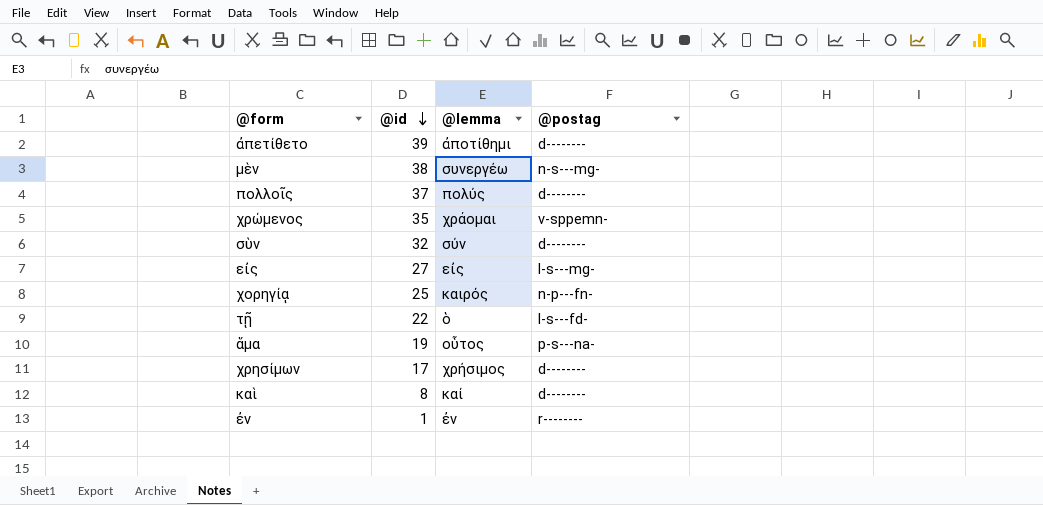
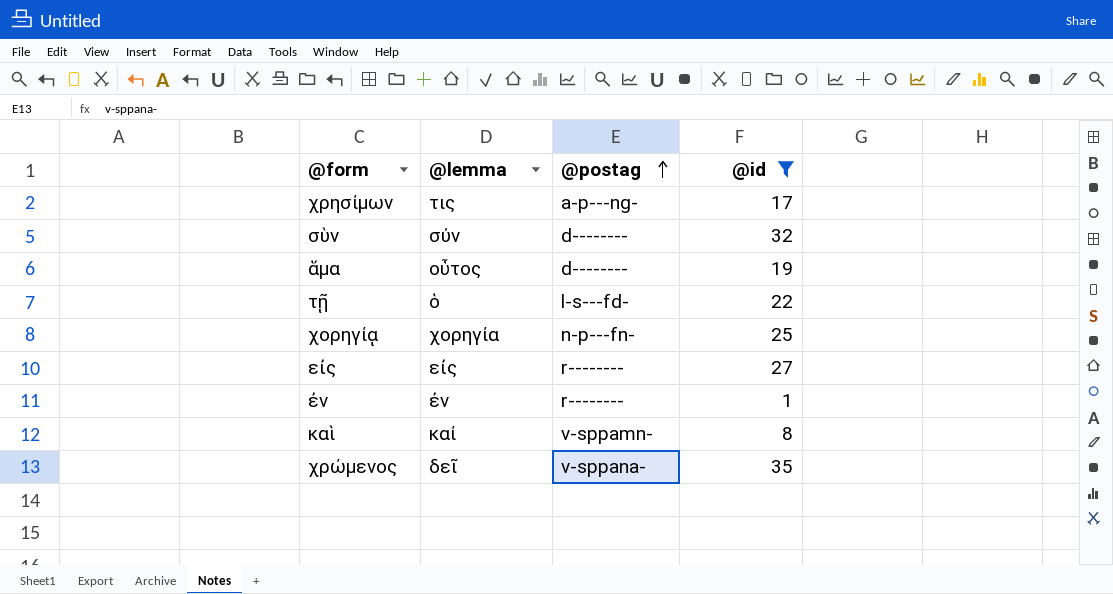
filter: none -> @id <= 35
row order: @id descending -> @postag ascending
column @id | position: 2 -> 4
χρησίμων | @lemma: χρήσιμος -> τις
χρησίμων | @postag: d-------- -> a-p---ng-
ἅμα | @postag: p-s---na- -> d--------
χορηγίᾳ | @lemma: καιρός -> χορηγία
εἰς | @postag: l-s---mg- -> r--------
καὶ | @postag: d-------- -> v-sppamn-
χρώμενος | @lemma: χράομαι -> δεῖ
χρώμενος | @postag: v-sppemn- -> v-sppana-

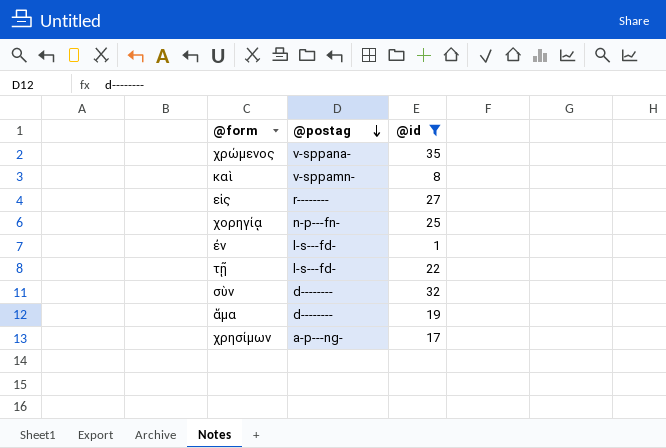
row order: @postag ascending -> @postag descending
column @lemma | position: 2 -> none
ἐν | @postag: r-------- -> l-s---fd-

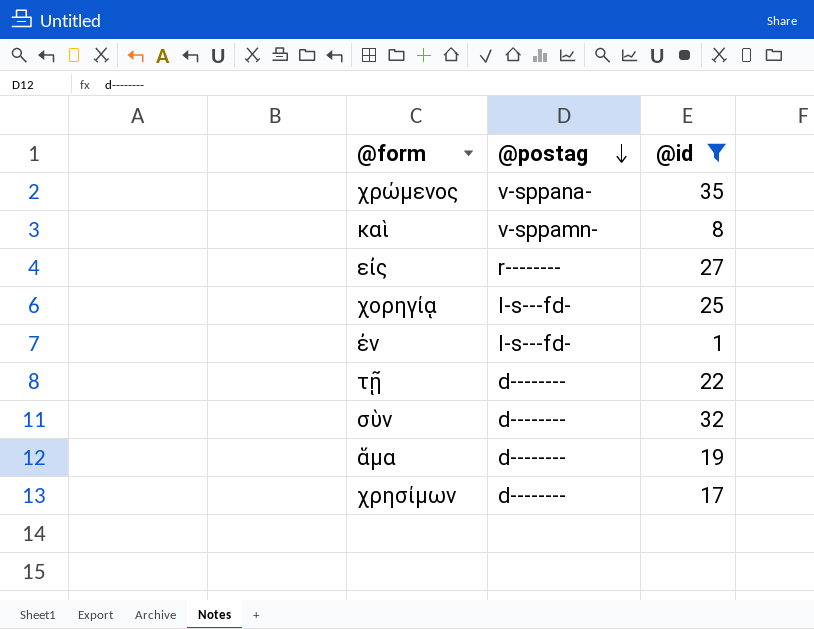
χορηγίᾳ | @postag: n-p---fn- -> l-s---fd-
τῇ | @postag: l-s---fd- -> d--------
χρησίμων | @postag: a-p---ng- -> d--------

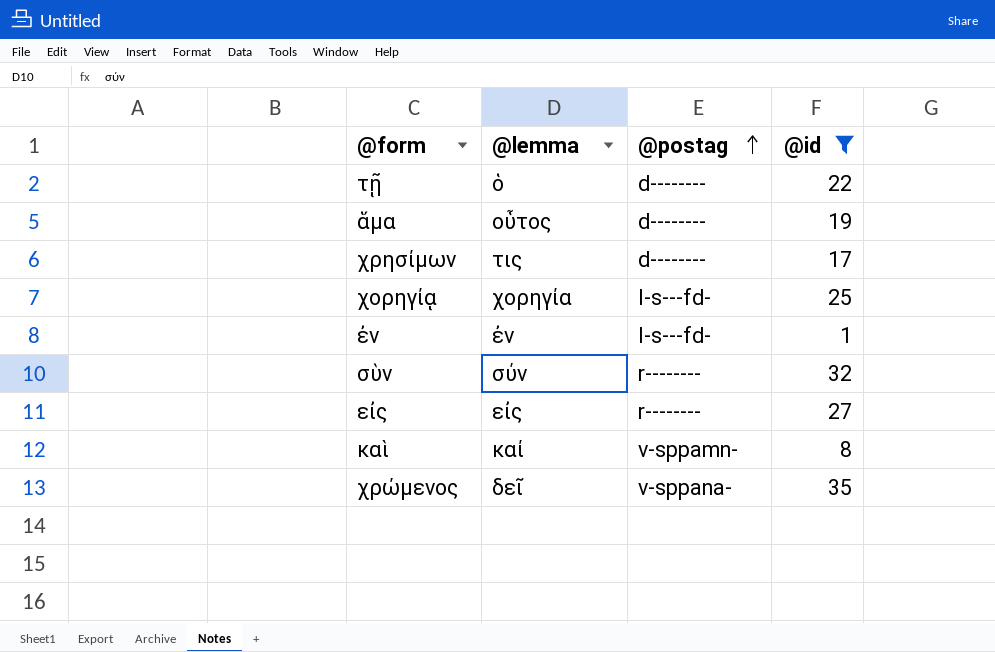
row order: @postag descending -> @postag ascending
column @lemma | position: none -> 2
σὺν | @postag: d-------- -> r--------

